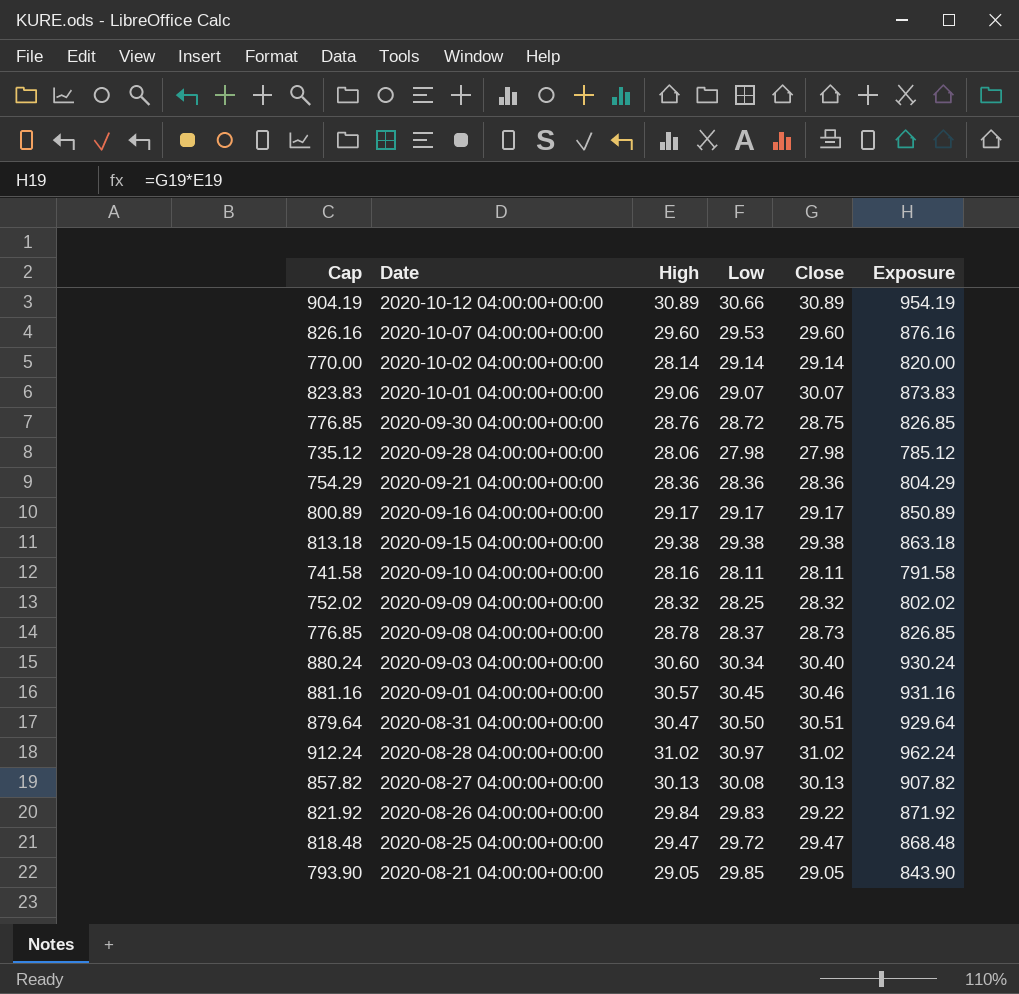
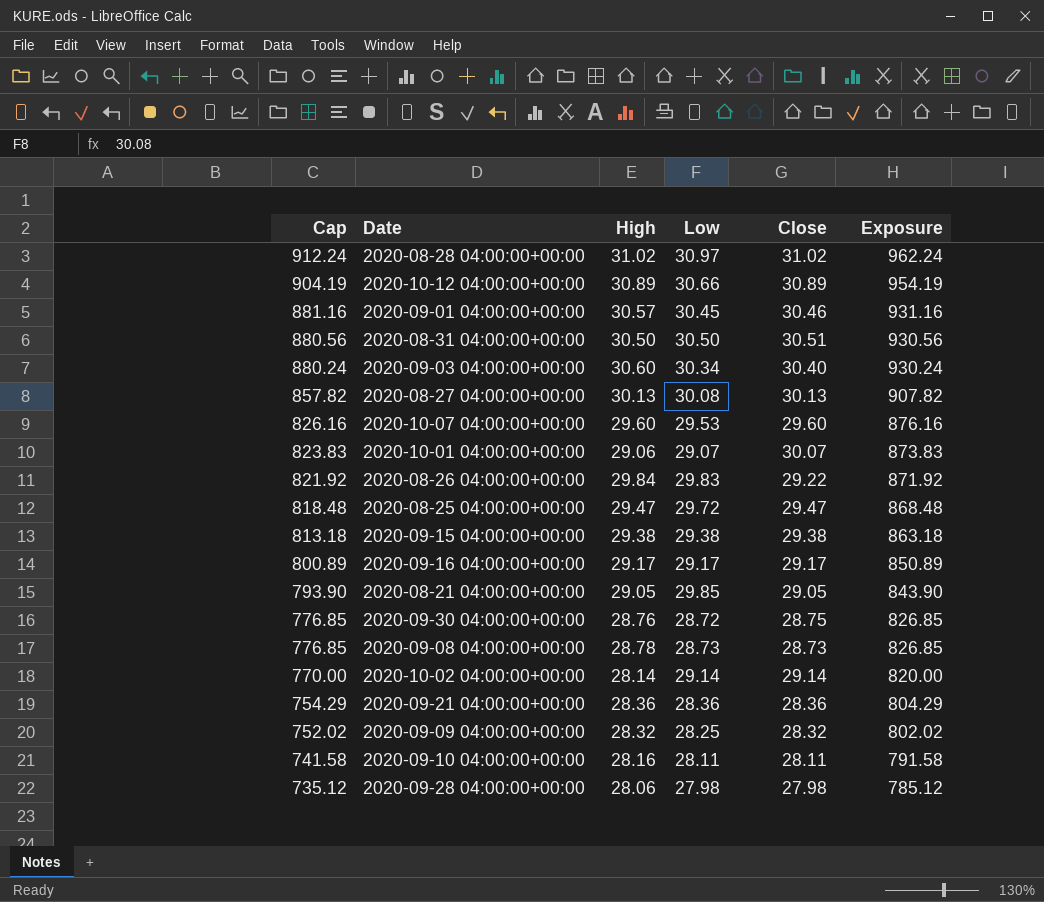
row order: Date descending -> Cap descending
2020-08-31 04:00:00+00:00 | Cap: 879.64 -> 880.56
2020-08-31 04:00:00+00:00 | High: 30.47 -> 30.50
2020-08-31 04:00:00+00:00 | Exposure: 929.64 -> 930.56
2020-09-08 04:00:00+00:00 | Low: 28.37 -> 28.73

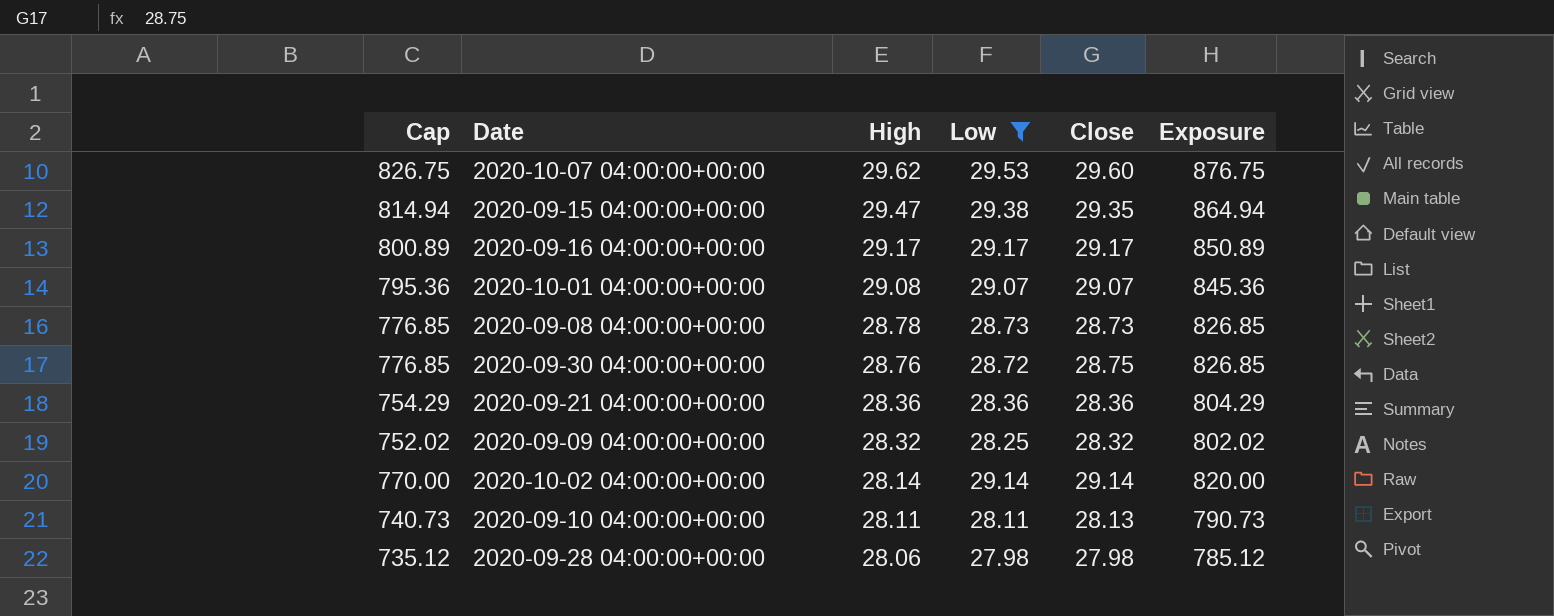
filter: none -> Low <= 29.53
row order: Cap descending -> High descending
2020-10-07 04:00:00+00:00 | Cap: 826.16 -> 826.75
2020-10-07 04:00:00+00:00 | High: 29.60 -> 29.62
2020-10-07 04:00:00+00:00 | Exposure: 876.16 -> 876.75
2020-09-15 04:00:00+00:00 | Cap: 813.18 -> 814.94
2020-09-15 04:00:00+00:00 | High: 29.38 -> 29.47
2020-09-15 04:00:00+00:00 | Close: 29.38 -> 29.35
2020-09-15 04:00:00+00:00 | Exposure: 863.18 -> 864.94
2020-10-01 04:00:00+00:00 | Cap: 823.83 -> 795.36
2020-10-01 04:00:00+00:00 | High: 29.06 -> 29.08
2020-10-01 04:00:00+00:00 | Close: 30.07 -> 29.07
2020-10-01 04:00:00+00:00 | Exposure: 873.83 -> 845.36
2020-09-10 04:00:00+00:00 | Cap: 741.58 -> 740.73
2020-09-10 04:00:00+00:00 | High: 28.16 -> 28.11
2020-09-10 04:00:00+00:00 | Close: 28.11 -> 28.13
2020-09-10 04:00:00+00:00 | Exposure: 791.58 -> 790.73

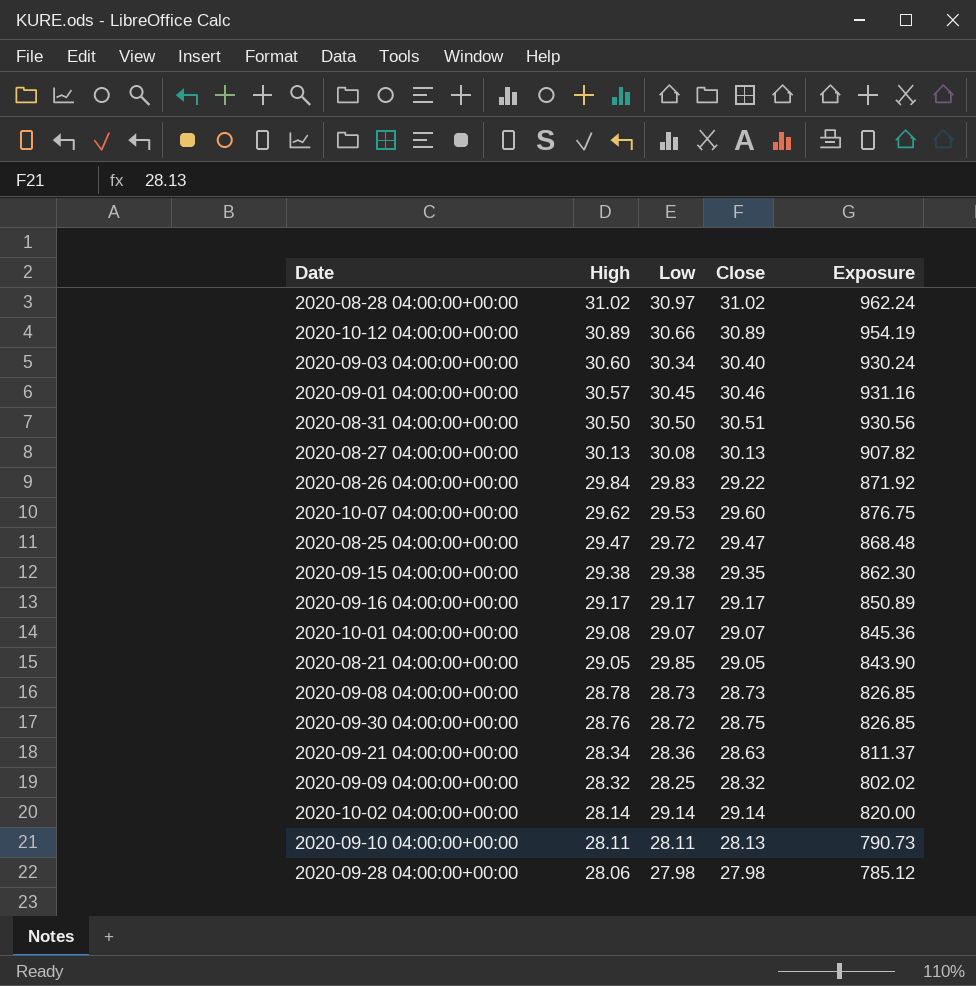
filter: Low <= 29.53 -> none
column Cap | formula: [Exposure] - 50 -> none
2020-09-15 04:00:00+00:00 | High: 29.47 -> 29.38
2020-09-15 04:00:00+00:00 | Exposure: 864.94 -> 862.30
2020-09-21 04:00:00+00:00 | High: 28.36 -> 28.34
2020-09-21 04:00:00+00:00 | Close: 28.36 -> 28.63
2020-09-21 04:00:00+00:00 | Exposure: 804.29 -> 811.37

